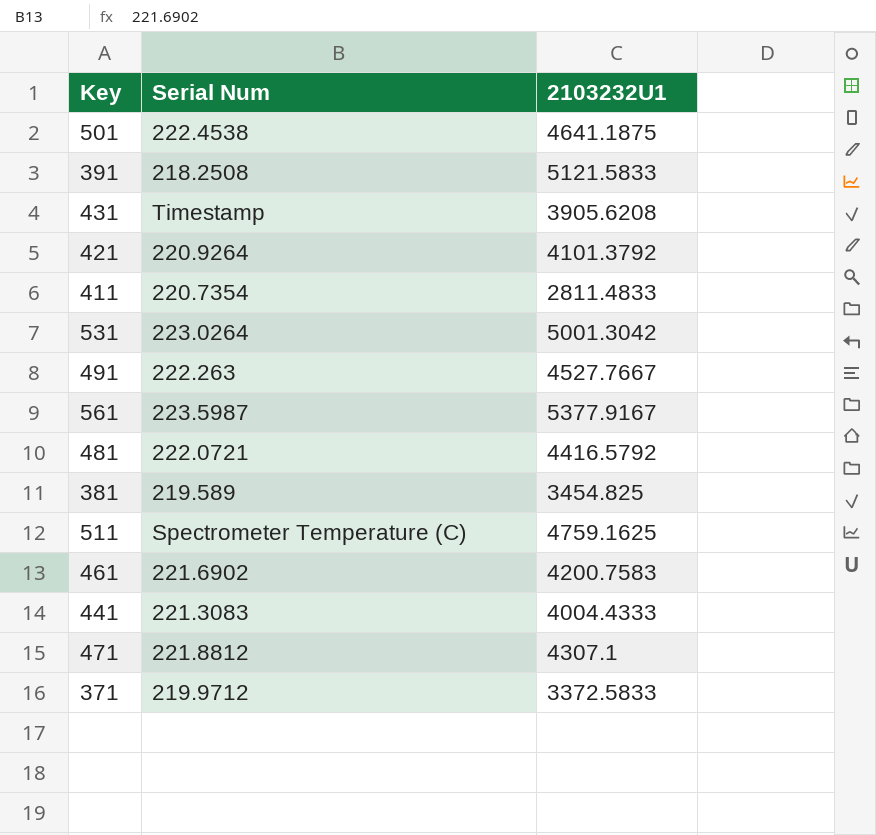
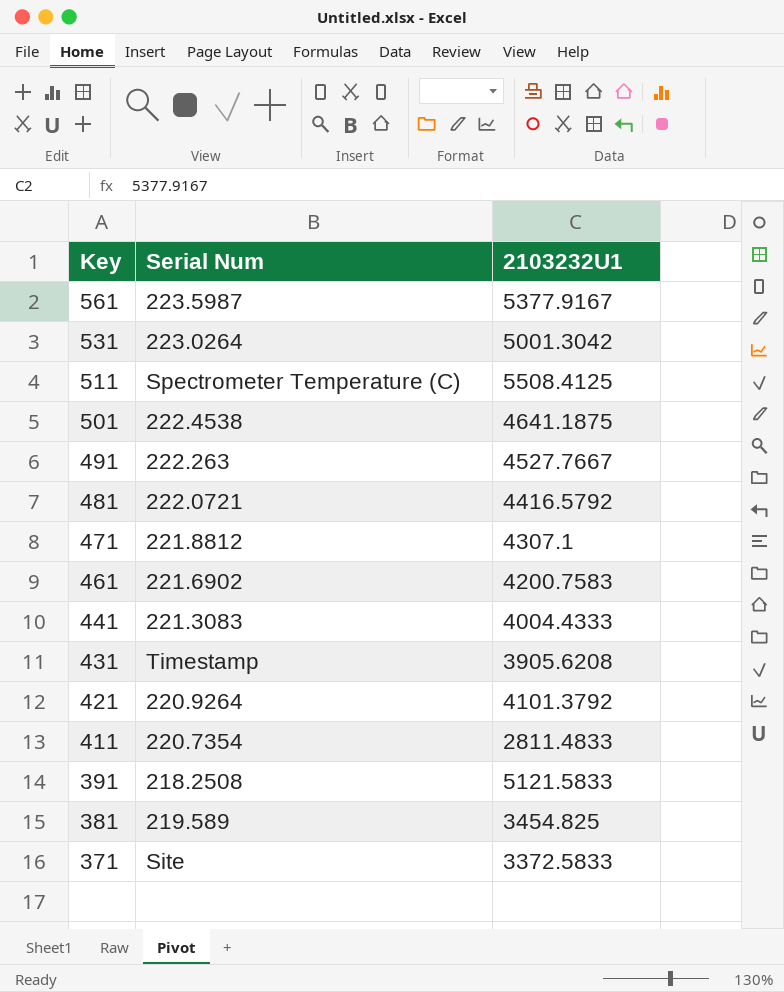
row order: none -> Key descending
511 | 2103232U1: 4759.1625 -> 5508.4125
371 | Serial Num: 219.9712 -> Site

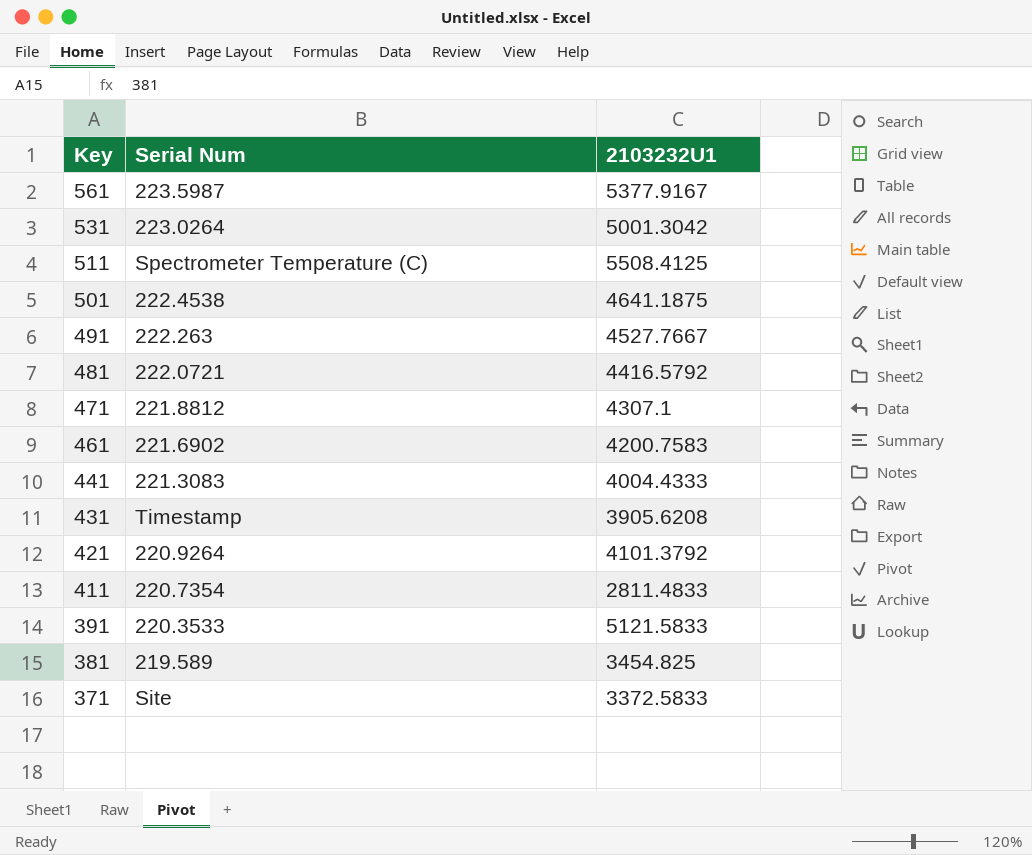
391 | Serial Num: 218.2508 -> 220.3533

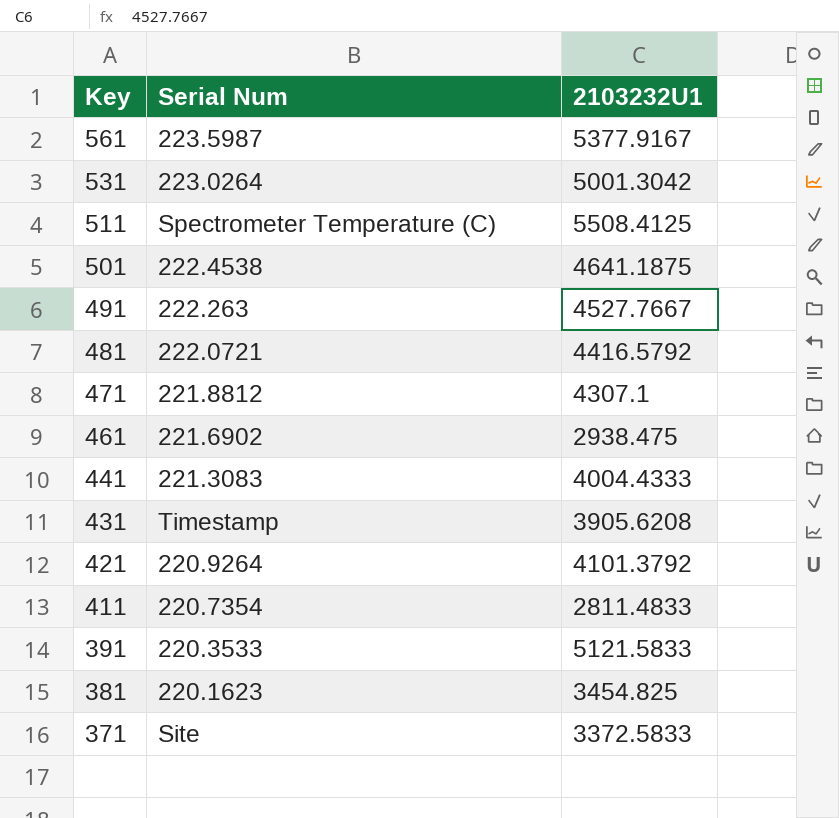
461 | 2103232U1: 4200.7583 -> 2938.475
381 | Serial Num: 219.589 -> 220.1623

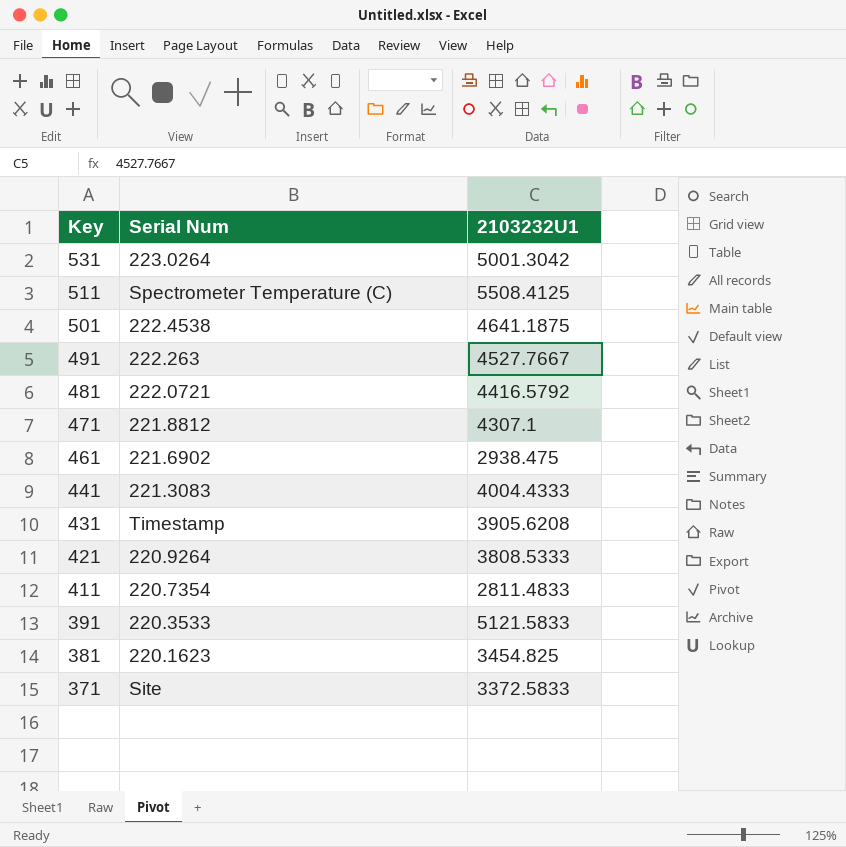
row 561: 223.5987 | 5377.9167 -> none
421 | 2103232U1: 4101.3792 -> 3808.5333

